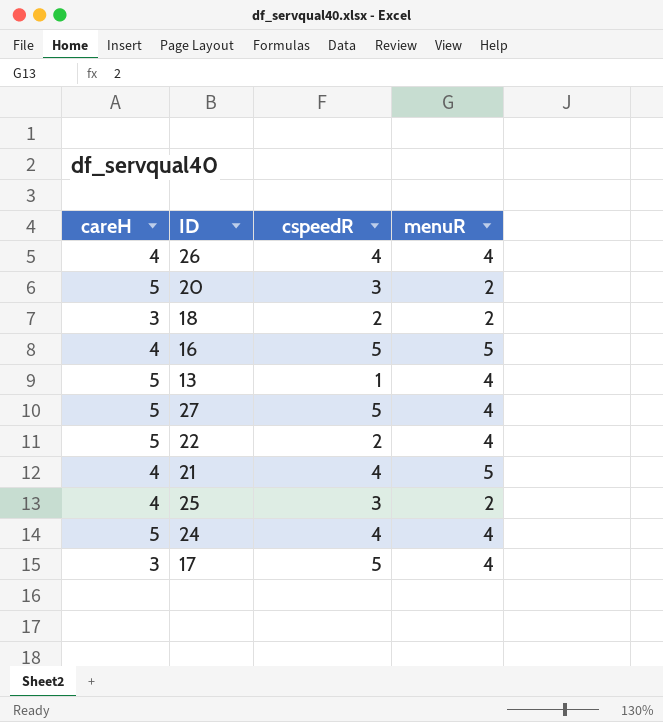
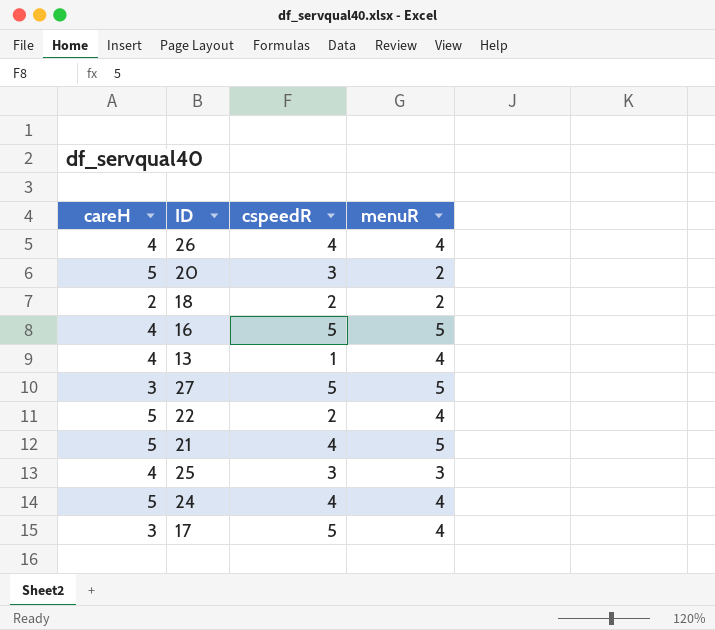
18 | careH: 3 -> 2
13 | careH: 5 -> 4
27 | careH: 5 -> 3
27 | menuR: 4 -> 5
21 | careH: 4 -> 5
25 | menuR: 2 -> 3

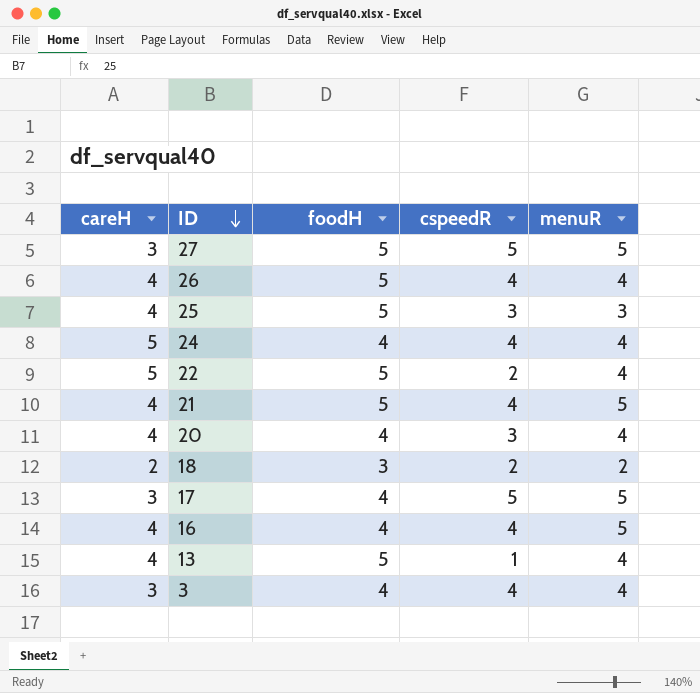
row order: none -> ID descending
column foodH | position: none -> 3
21 | careH: 5 -> 4
20 | careH: 5 -> 4
20 | menuR: 2 -> 4
17 | menuR: 4 -> 5
16 | cspeedR: 5 -> 4
row 3: none -> 3 | 4 | 4 | 4

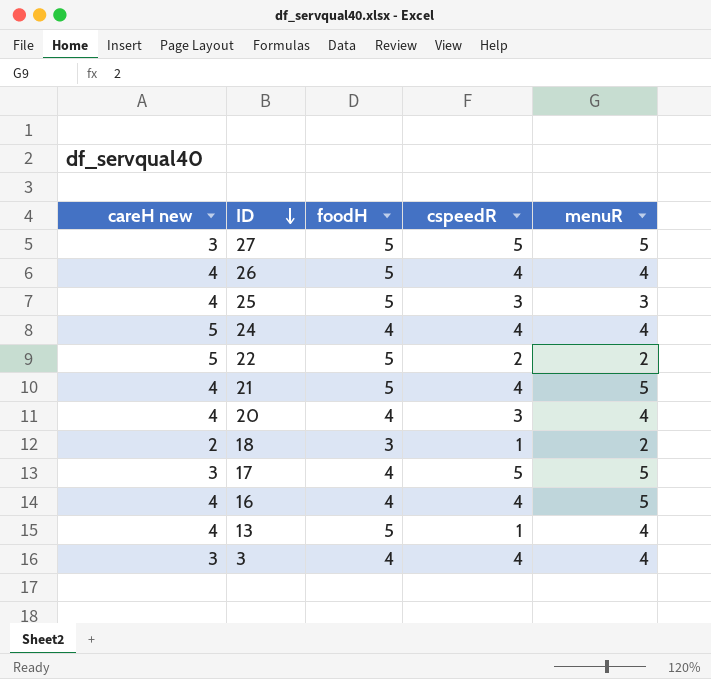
column name: careH -> careH new
22 | menuR: 4 -> 2
18 | cspeedR: 2 -> 1

